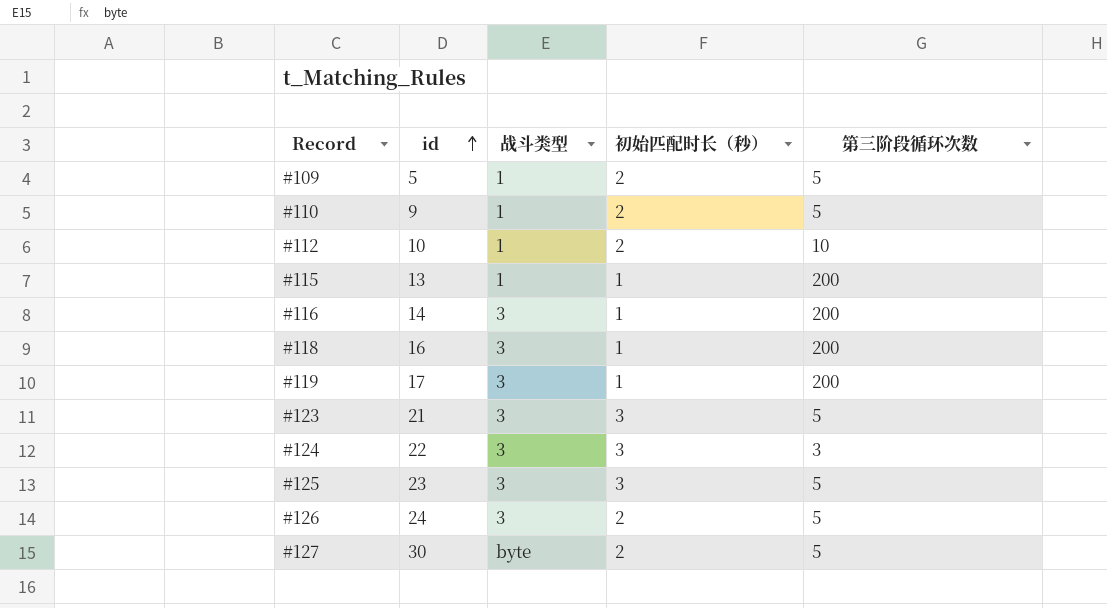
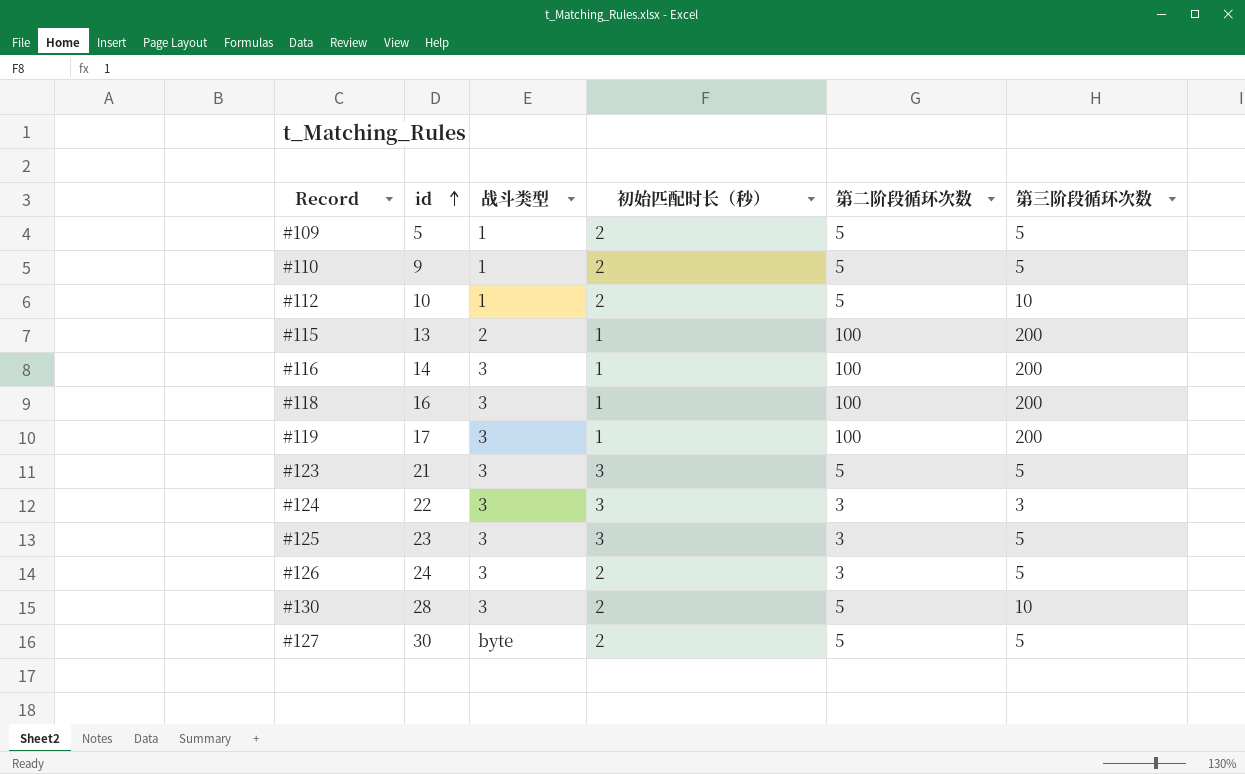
column 第二阶段循环次数 | position: none -> 5
#115 | 战斗类型: 1 -> 2
row #130: none -> 28 | 3 | 2 | 5 | 10

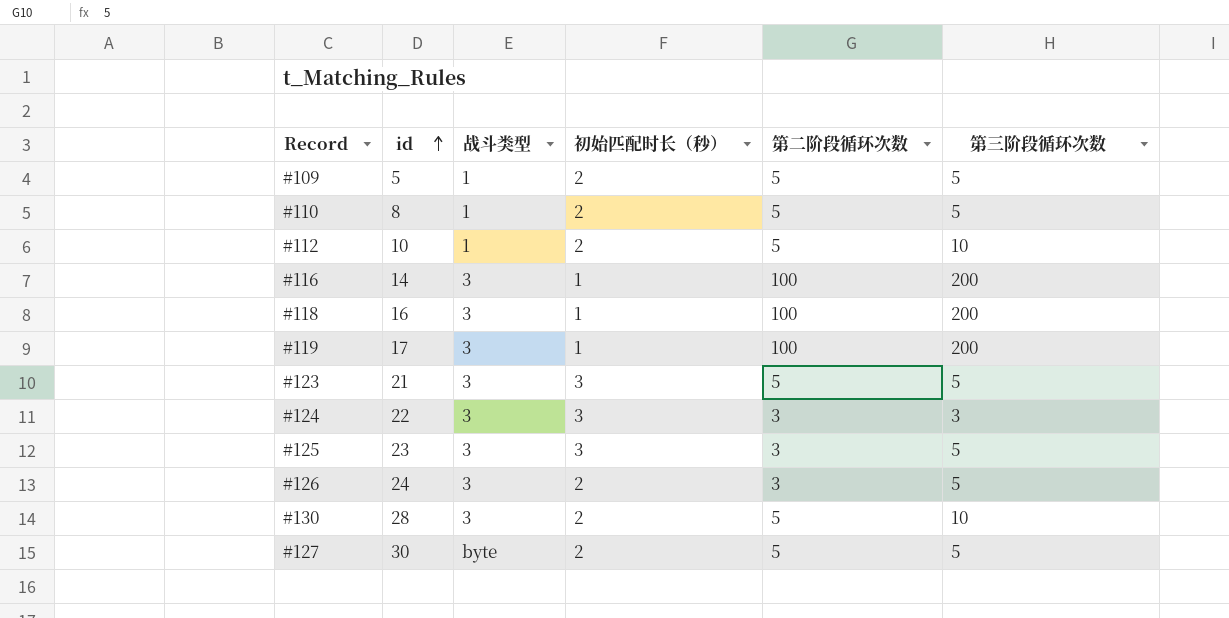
row #115: 13 | 2 | 1 | 100 | 200 -> none
#110 | id: 9 -> 8

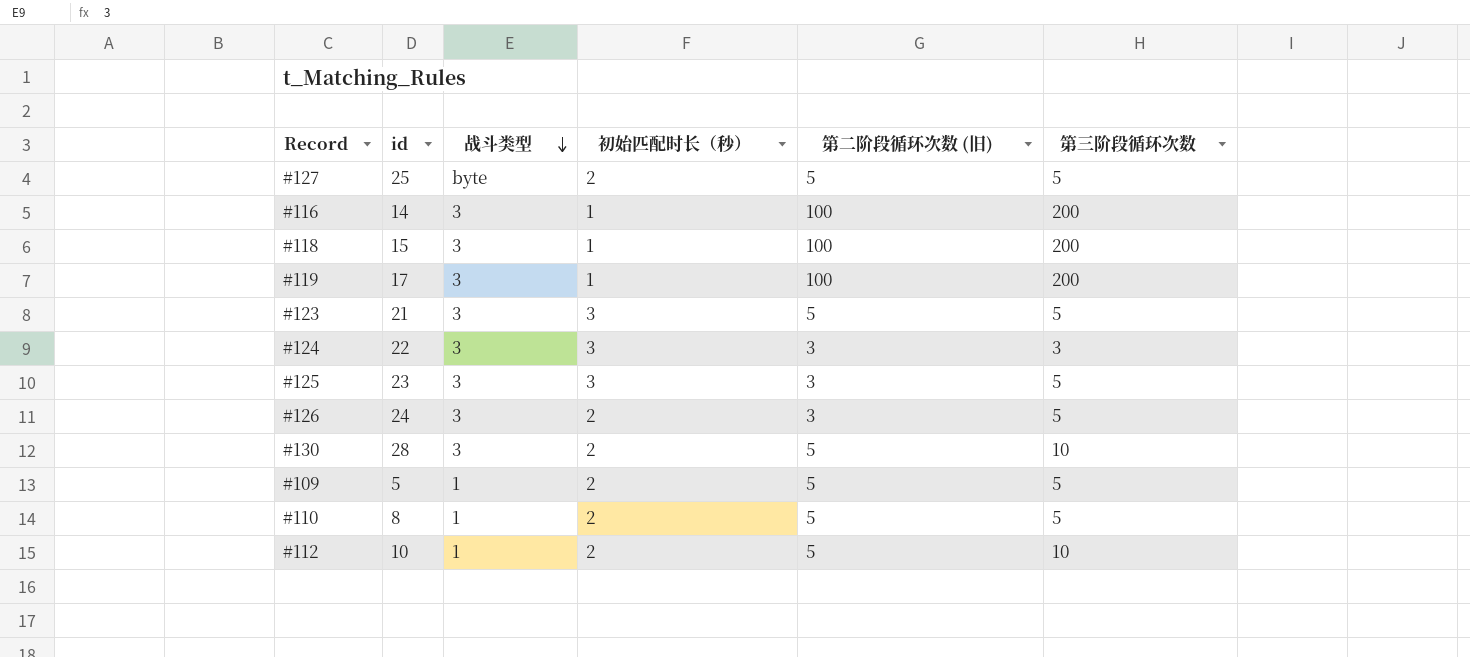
row order: id ascending -> 战斗类型 descending
column name: 第二阶段循环次数 -> 第二阶段循环次数 (旧)
#127 | id: 30 -> 25
#118 | id: 16 -> 15

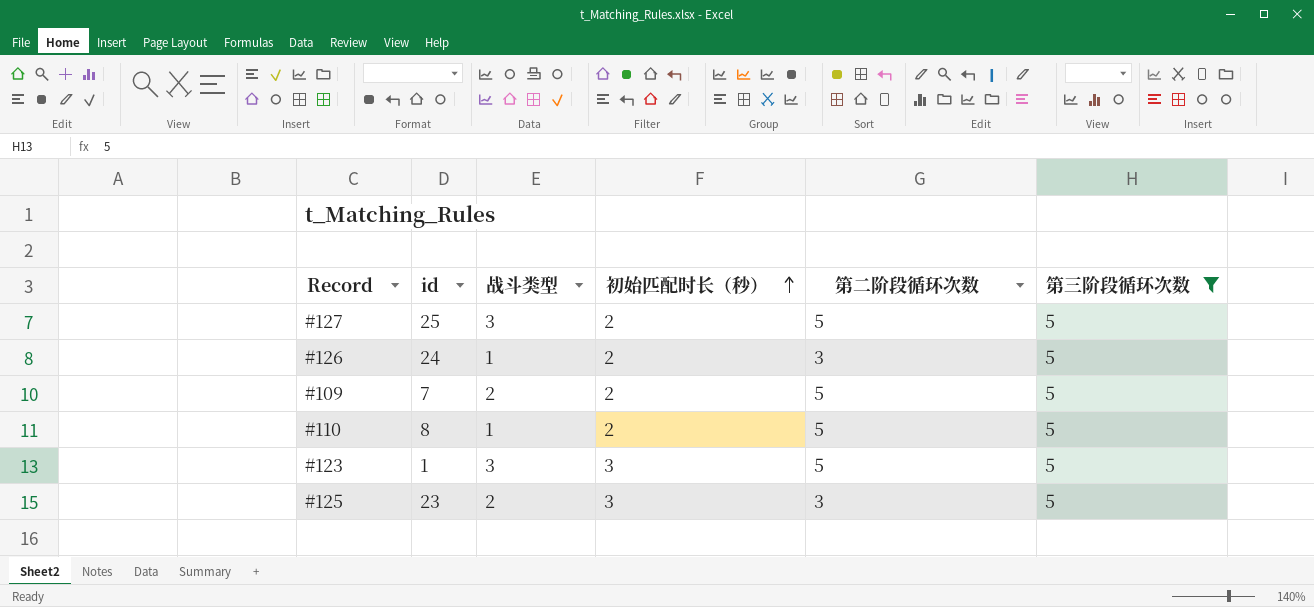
filter: none -> 第三阶段循环次数 = 5
row order: 战斗类型 descending -> 初始匹配时长（秒） ascending
column name: 第二阶段循环次数 (旧) -> 第二阶段循环次数
#127 | 战斗类型: byte -> 3
#126 | 战斗类型: 3 -> 1
#109 | id: 5 -> 7
#109 | 战斗类型: 1 -> 2
#123 | id: 21 -> 1
#125 | 战斗类型: 3 -> 2

